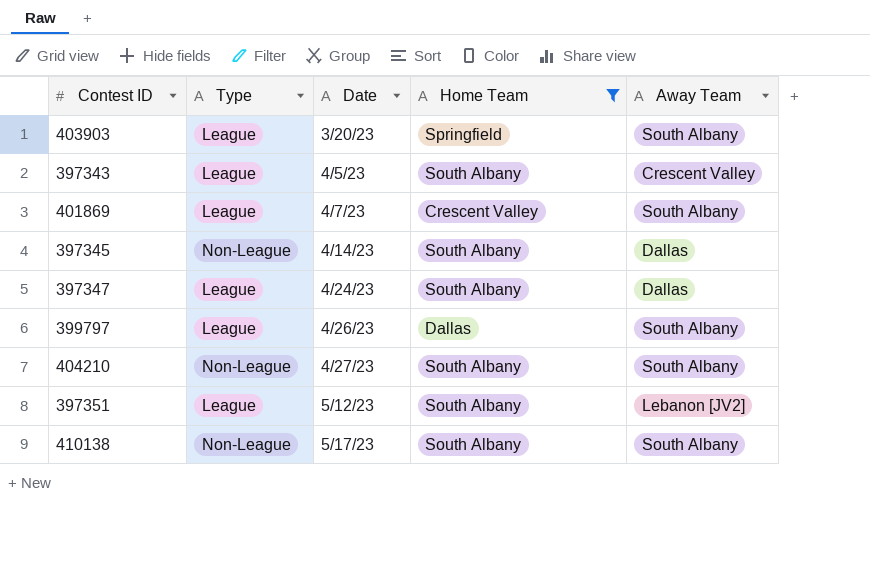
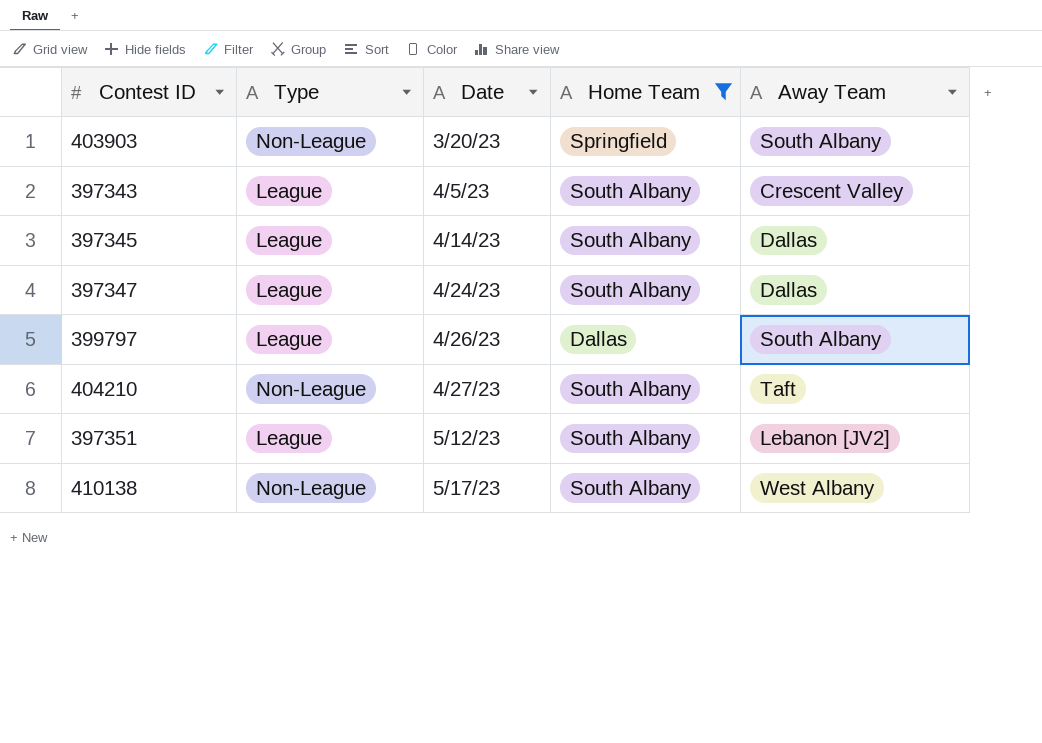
row 401869: League | 4/7/23 | Crescent Valley | South Albany -> none
403903 | Type: League -> Non-League
397345 | Type: Non-League -> League
404210 | Away Team: South Albany -> Taft
410138 | Away Team: South Albany -> West Albany

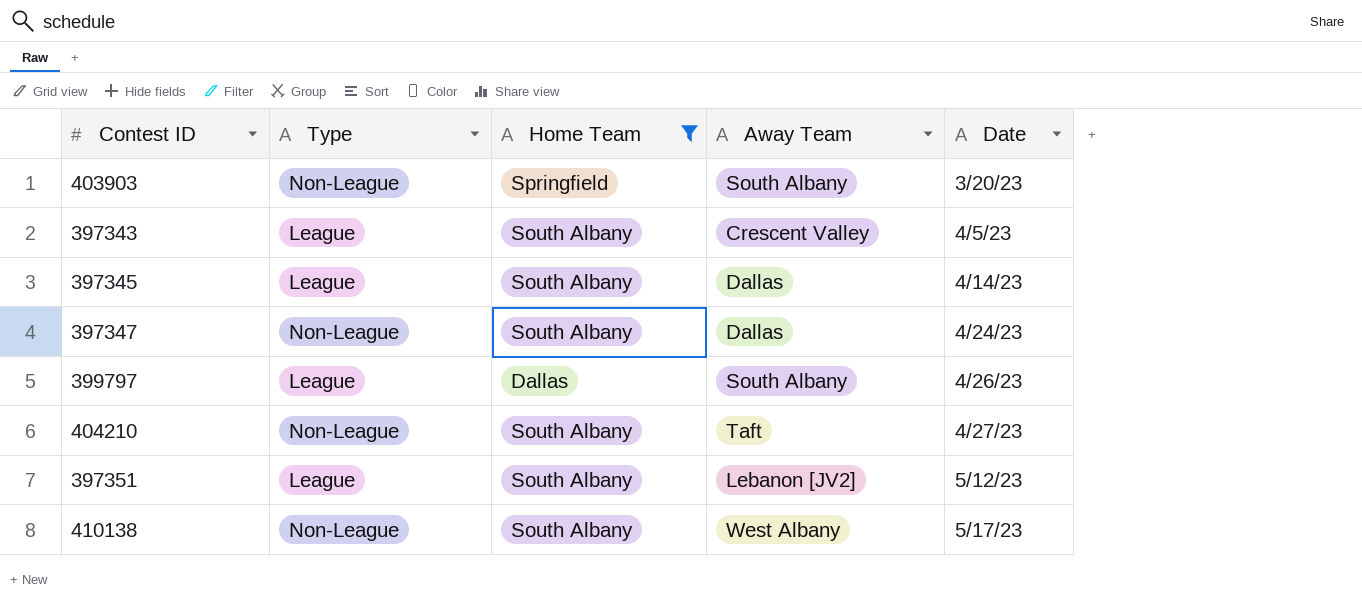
column Date | position: 3 -> 5
397347 | Type: League -> Non-League

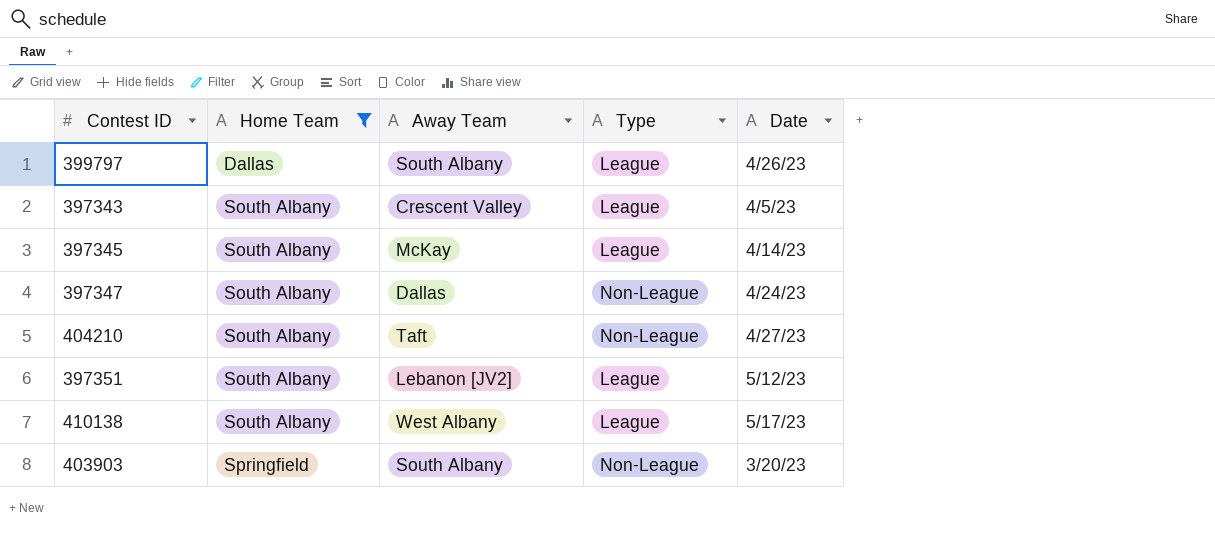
row order: Date ascending -> Home Team ascending
column Type | position: 2 -> 4
397345 | Away Team: Dallas -> McKay
410138 | Type: Non-League -> League

